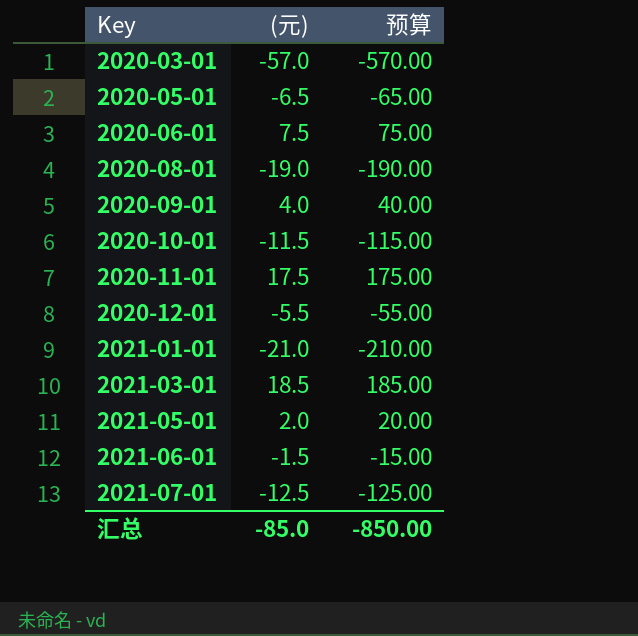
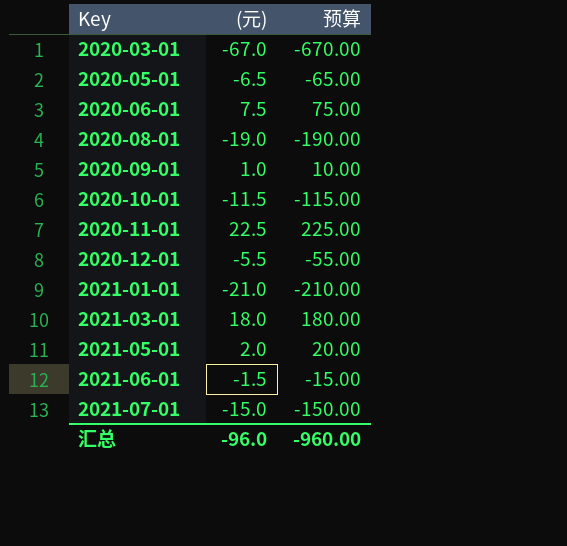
2020-03-01 | (元): -57.0 -> -67.0
2020-03-01 | 预算: -570.00 -> -670.00
2020-09-01 | (元): 4.0 -> 1.0
2020-09-01 | 预算: 40.00 -> 10.00
2020-11-01 | (元): 17.5 -> 22.5
2020-11-01 | 预算: 175.00 -> 225.00
2021-03-01 | (元): 18.5 -> 18.0
2021-03-01 | 预算: 185.00 -> 180.00
2021-07-01 | (元): -12.5 -> -15.0
2021-07-01 | 预算: -125.00 -> -150.00
汇总 | (元): -85.0 -> -96.0
汇总 | 预算: -850.00 -> -960.00

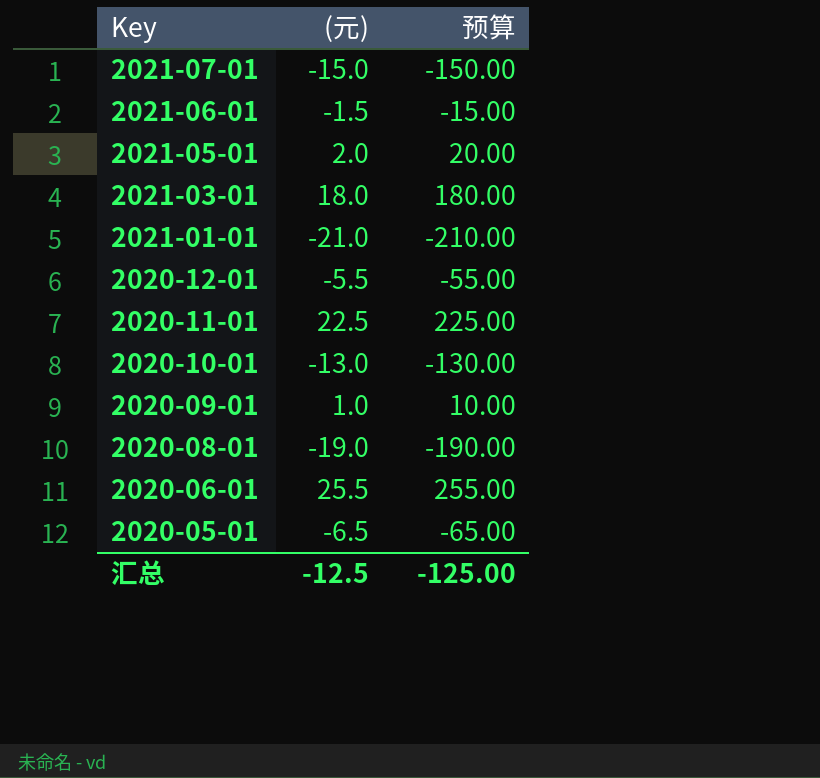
row order: Key ascending -> Key descending
row 2020-03-01: -67.0 | -670.00 -> none
2020-10-01 | (元): -11.5 -> -13.0
2020-10-01 | 预算: -115.00 -> -130.00
2020-06-01 | (元): 7.5 -> 25.5
2020-06-01 | 预算: 75.00 -> 255.00
汇总 | (元): -96.0 -> -12.5
汇总 | 预算: -960.00 -> -125.00

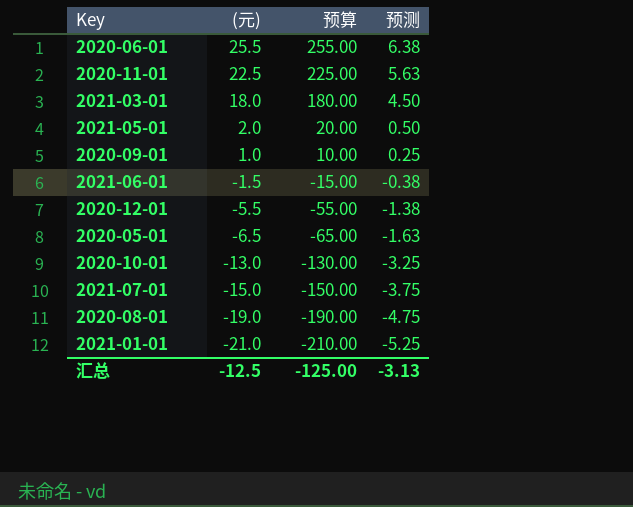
row order: Key descending -> (元) descending
column 预测 | formula: none -> [(元)] * 0.25

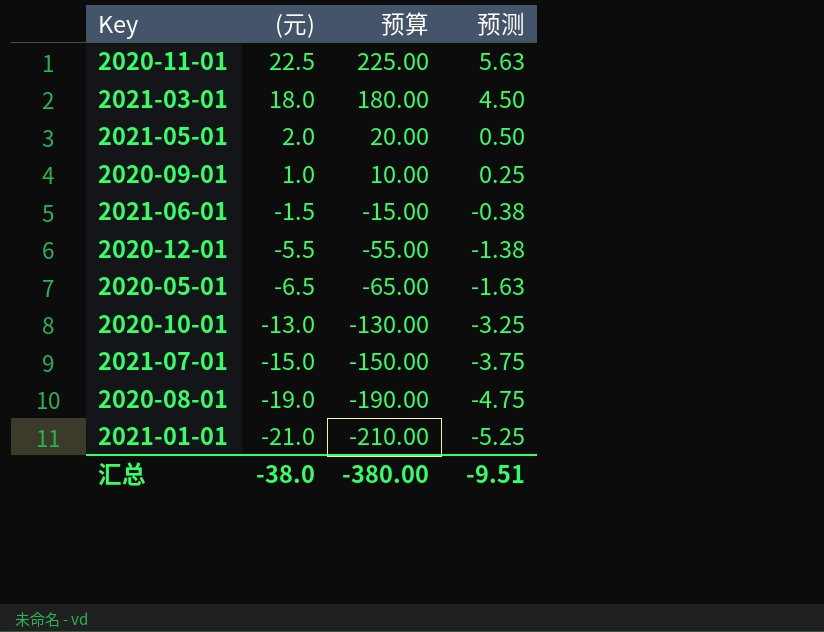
row 2020-06-01: 25.5 | 255.00 | 6.38 -> none
汇总 | (元): -12.5 -> -38.0
汇总 | 预算: -125.00 -> -380.00
汇总 | 预测: -3.13 -> -9.51

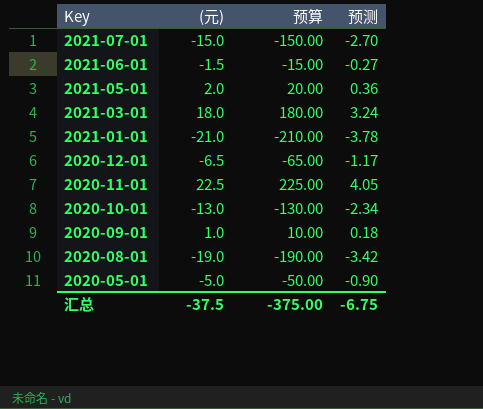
row order: (元) descending -> Key descending
column 预测 | formula: [(元)] * 0.25 -> [(元)] * 0.18
2020-12-01 | (元): -5.5 -> -6.5
2020-12-01 | 预算: -55.00 -> -65.00
2020-05-01 | (元): -6.5 -> -5.0
2020-05-01 | 预算: -65.00 -> -50.00
汇总 | (元): -38.0 -> -37.5
汇总 | 预算: -380.00 -> -375.00
汇总 | 预测: -9.51 -> -6.75

